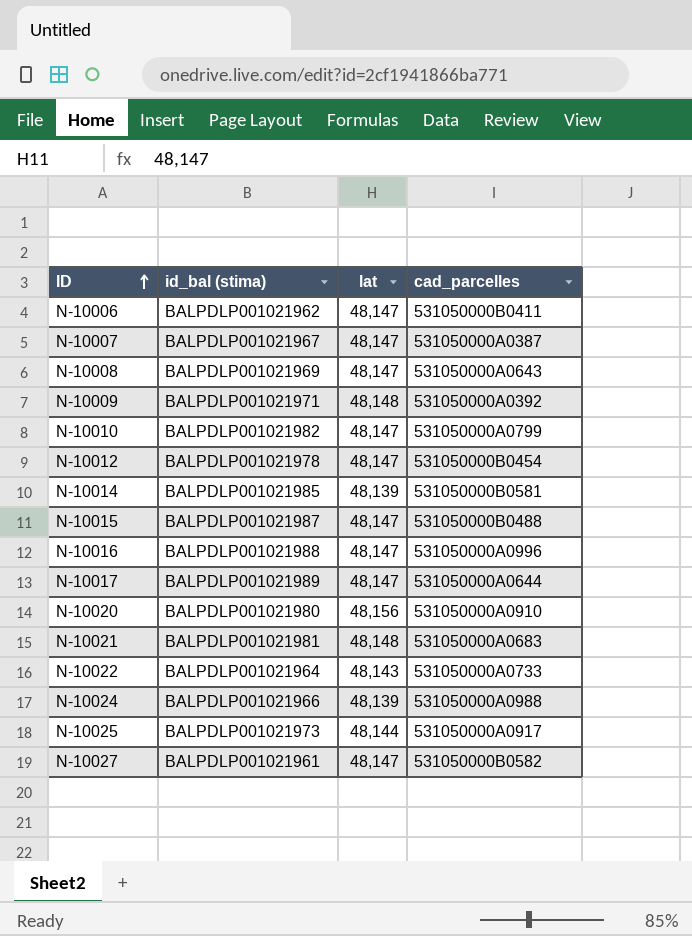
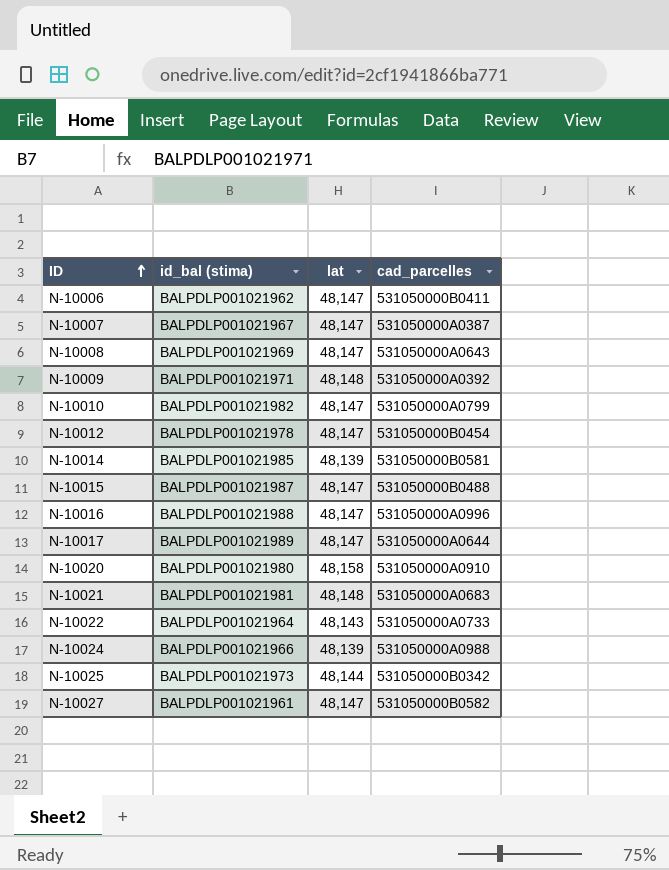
N-10020 | lat: 48,156 -> 48,158
N-10025 | cad_parcelles: 531050000A0917 -> 531050000B0342

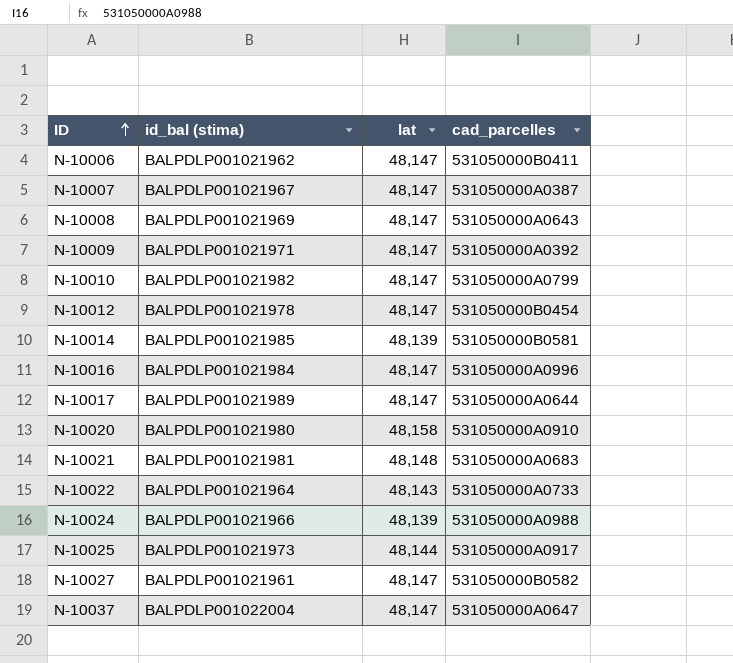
row N-10015: BALPDLP001021987 | 48,147 | 531050000B0488 -> none
N-10009 | lat: 48,148 -> 48,147
N-10016 | id_bal (stima): BALPDLP001021988 -> BALPDLP001021984
N-10025 | cad_parcelles: 531050000B0342 -> 531050000A0917
row N-10037: none -> BALPDLP001022004 | 48,147 | 531050000A0647

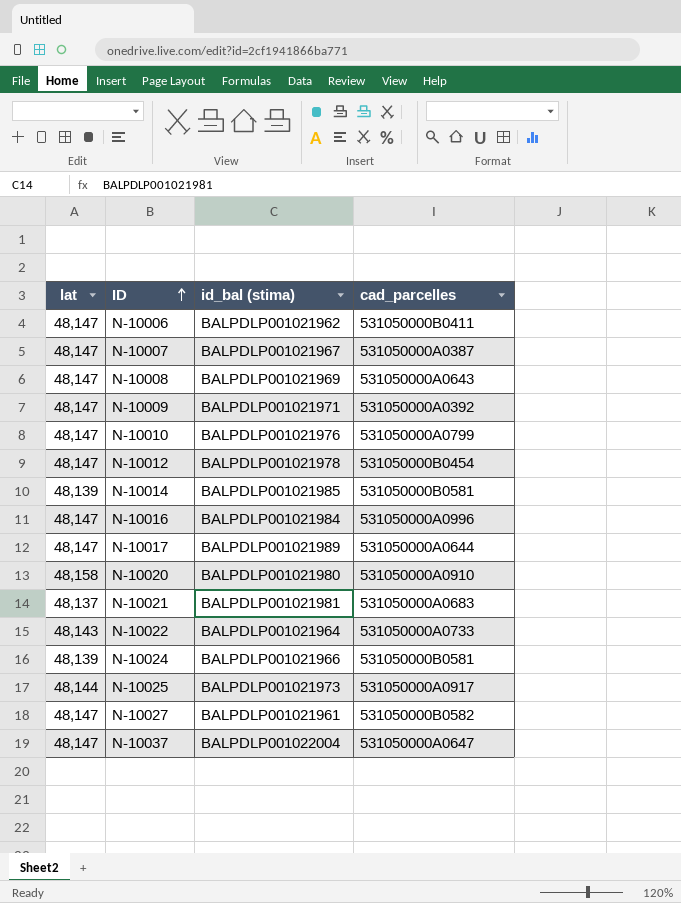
column lat | position: 3 -> 1
N-10010 | id_bal (stima): BALPDLP001021982 -> BALPDLP001021976
N-10021 | lat: 48,148 -> 48,137
N-10024 | cad_parcelles: 531050000A0988 -> 531050000B0581

